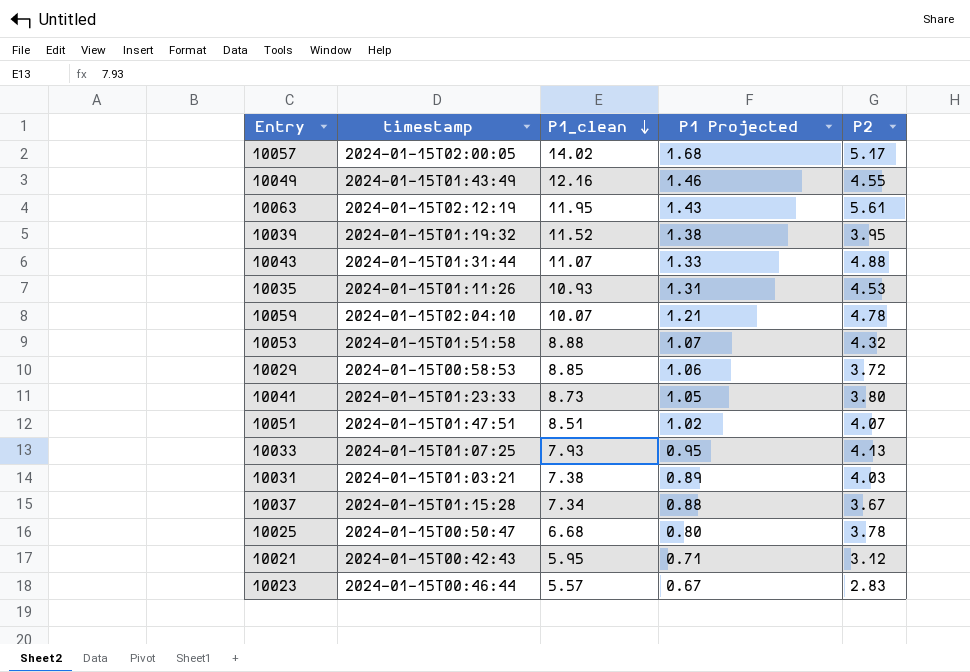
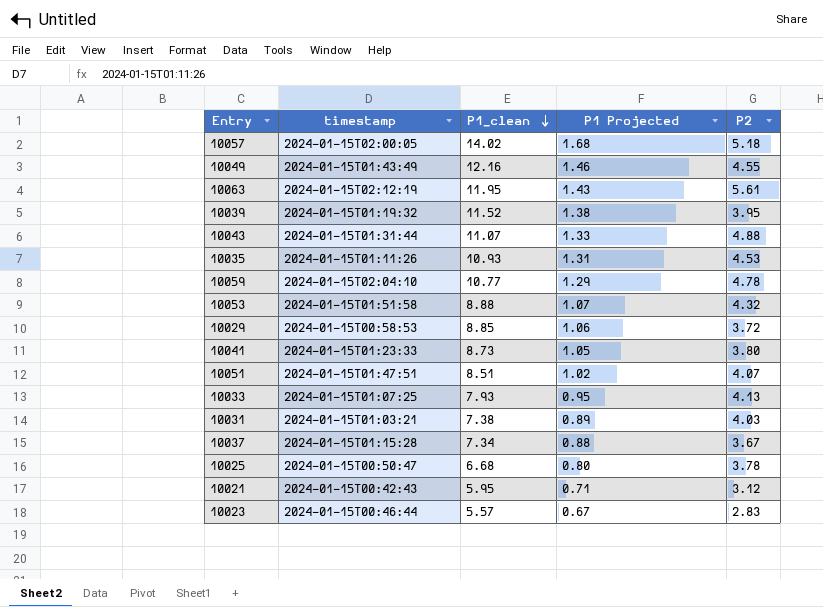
10057 | P2: 5.17 -> 5.18
10059 | P1_clean: 10.07 -> 10.77
10059 | P1 Projected: 1.21 -> 1.29

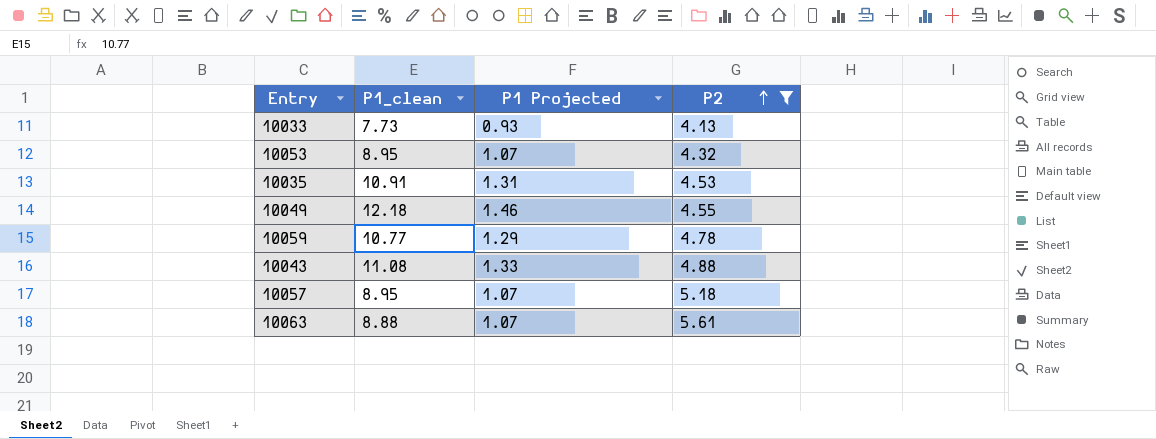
filter: none -> P2 >= 4.13
row order: P1_clean descending -> P2 ascending
column timestamp | position: 2 -> none
10033 | P1_clean: 7.93 -> 7.73
10033 | P1 Projected: 0.95 -> 0.93
10053 | P1_clean: 8.88 -> 8.95
10035 | P1_clean: 10.93 -> 10.91
10049 | P1_clean: 12.16 -> 12.18
10043 | P1_clean: 11.07 -> 11.08
10057 | P1_clean: 14.02 -> 8.95
10057 | P1 Projected: 1.68 -> 1.07
10063 | P1_clean: 11.95 -> 8.88
10063 | P1 Projected: 1.43 -> 1.07

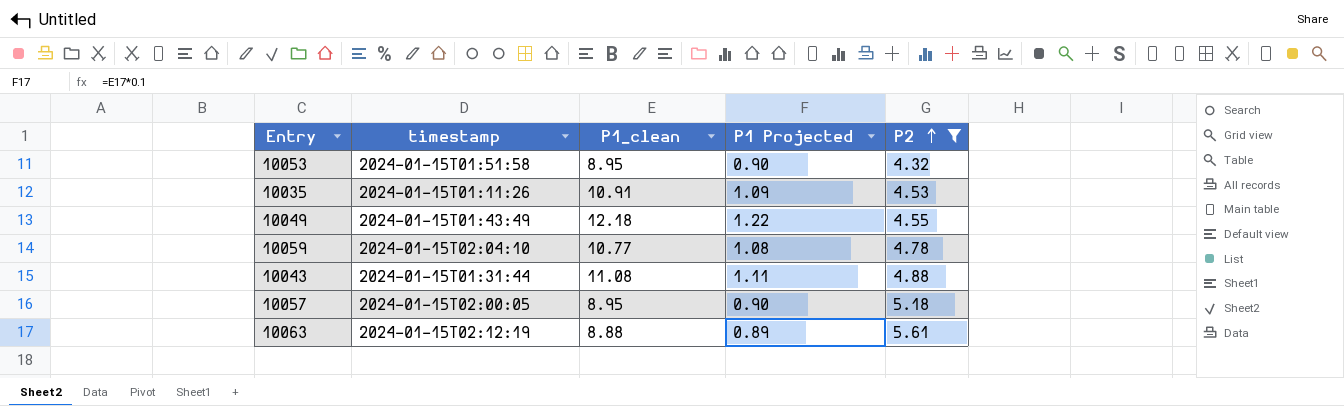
column timestamp | position: none -> 2
column P1 Projected | formula: [P1_clean] * 0.12 -> [P1_clean] * 0.1
row 10033: 7.73 | 0.93 | 4.13 -> none

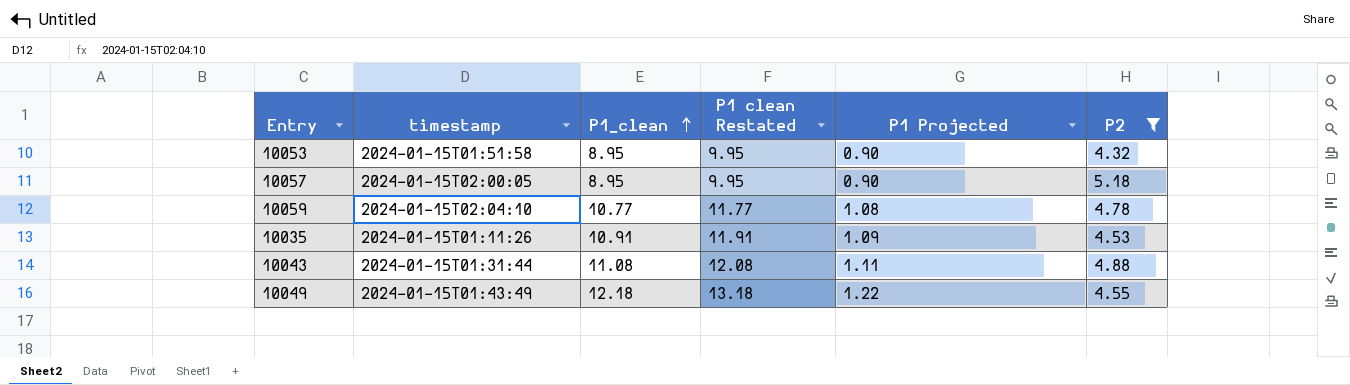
row order: P2 ascending -> P1_clean ascending
column P1 clean Restated | formula: none -> [P1_clean] + 1
row 10063: 2024-01-15T02:12:19 | 8.88 | 0.89 | 5.61 -> none

